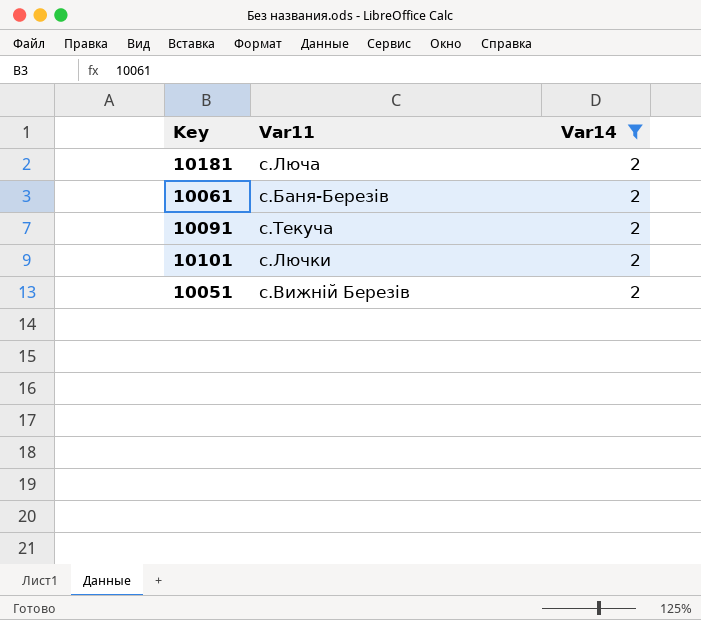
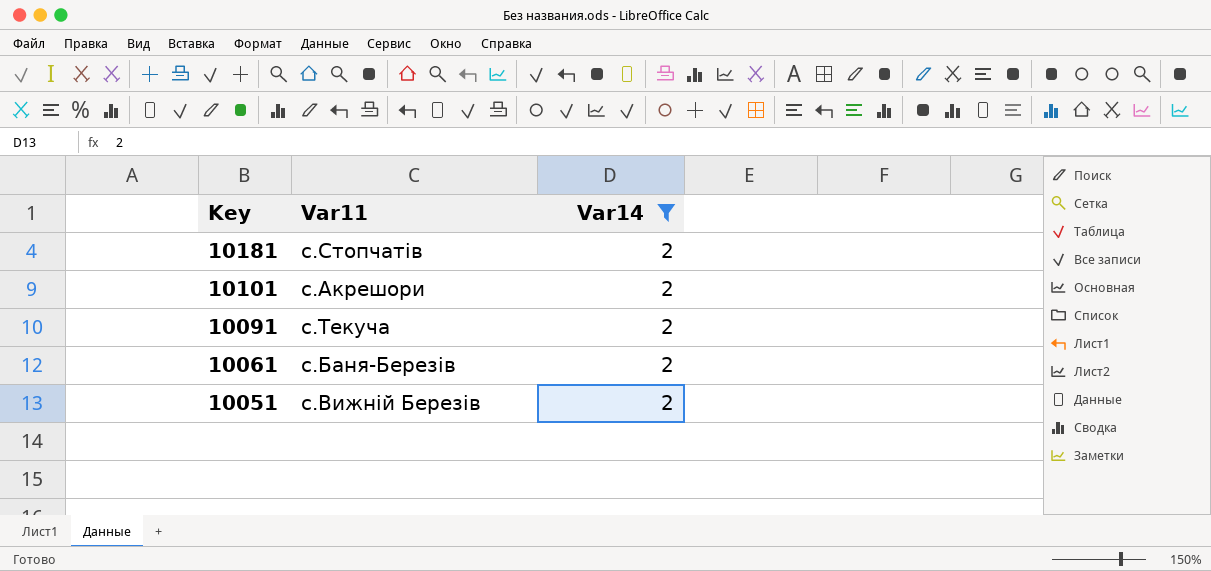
row order: none -> Key descending
10181 | Var11: с.Люча -> с.Стопчатів
10101 | Var11: с.Лючки -> с.Акрешори

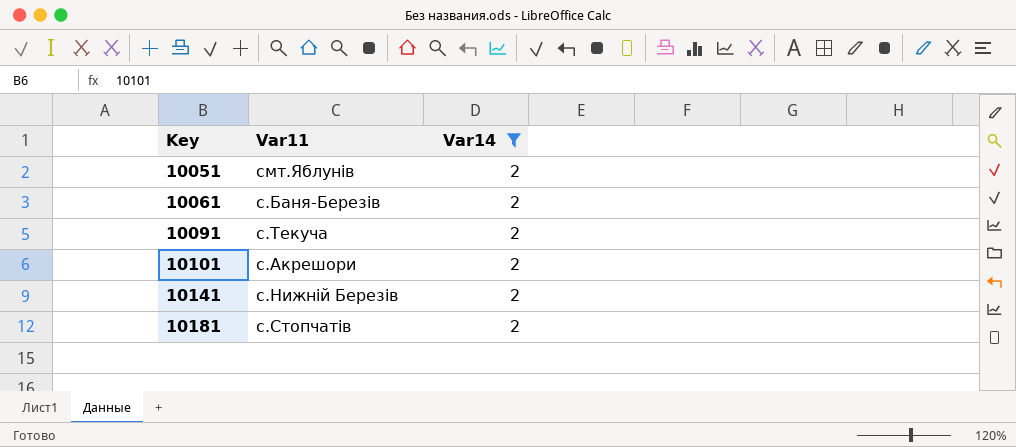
row order: Key descending -> Key ascending
10051 | Var11: с.Вижній Березів -> смт.Яблунів
row 10141: none -> с.Нижній Березів | 2

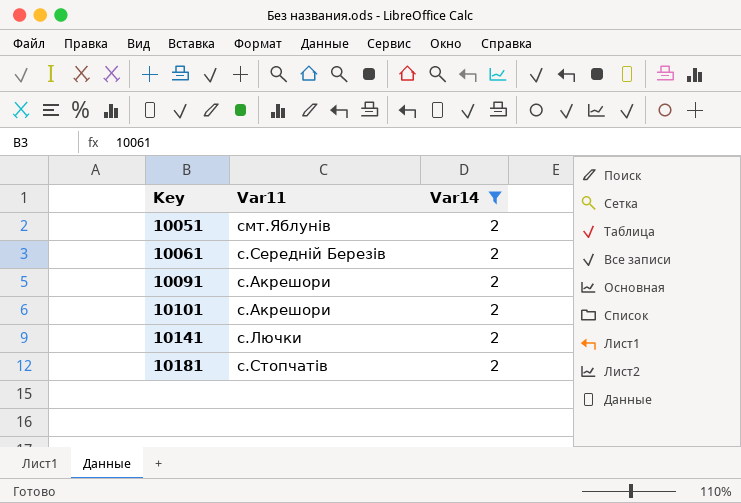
10061 | Var11: с.Баня-Березів -> с.Середній Березів
10091 | Var11: с.Текуча -> с.Акрешори
10141 | Var11: с.Нижній Березів -> с.Лючки

